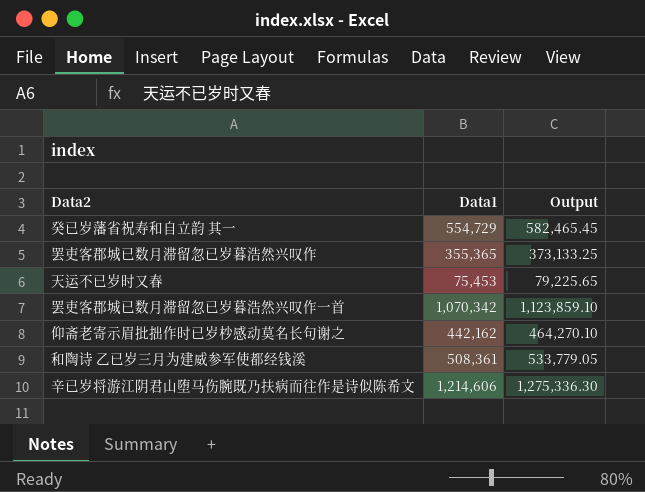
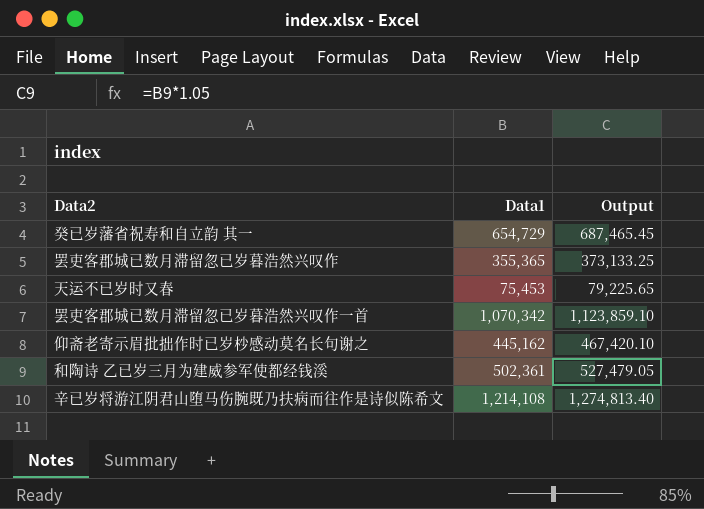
癸已岁藩省祝寿和自立韵 其一 | Data1: 554,729 -> 654,729
癸已岁藩省祝寿和自立韵 其一 | Output: 582,465.45 -> 687,465.45
仰斋老寄示眉批拙作时已岁杪感动莫名长句谢之 | Data1: 442,162 -> 445,162
仰斋老寄示眉批拙作时已岁杪感动莫名长句谢之 | Output: 464,270.10 -> 467,420.10
和陶诗 乙已岁三月为建威参军使都经钱溪 | Data1: 508,361 -> 502,361
和陶诗 乙已岁三月为建威参军使都经钱溪 | Output: 533,779.05 -> 527,479.05
辛已岁将游江阴君山堕马伤腕既乃扶病而往作是诗似陈希文 | Data1: 1,214,606 -> 1,214,108
辛已岁将游江阴君山堕马伤腕既乃扶病而往作是诗似陈希文 | Output: 1,275,336.30 -> 1,274,813.40

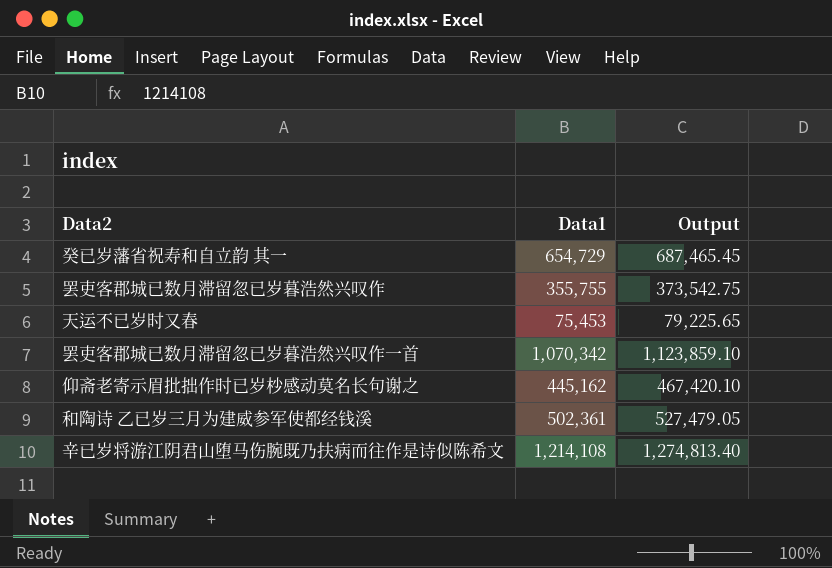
罢吏客郡城已数月滞留忽已岁暮浩然兴叹作 | Data1: 355,365 -> 355,755
罢吏客郡城已数月滞留忽已岁暮浩然兴叹作 | Output: 373,133.25 -> 373,542.75

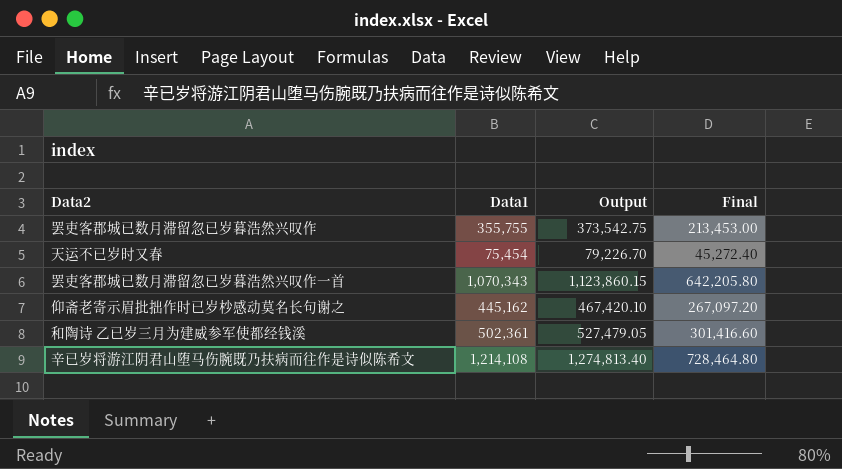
column Final | formula: none -> [Data1] * 0.6
row 癸已岁藩省祝寿和自立韵 其一: 654,729 | 687,465.45 -> none
天运不已岁时又春 | Data1: 75,453 -> 75,454
天运不已岁时又春 | Output: 79,225.65 -> 79,226.70
罢吏客郡城已数月滞留忽已岁暮浩然兴叹作一首 | Data1: 1,070,342 -> 1,070,343
罢吏客郡城已数月滞留忽已岁暮浩然兴叹作一首 | Output: 1,123,859.10 -> 1,123,860.15

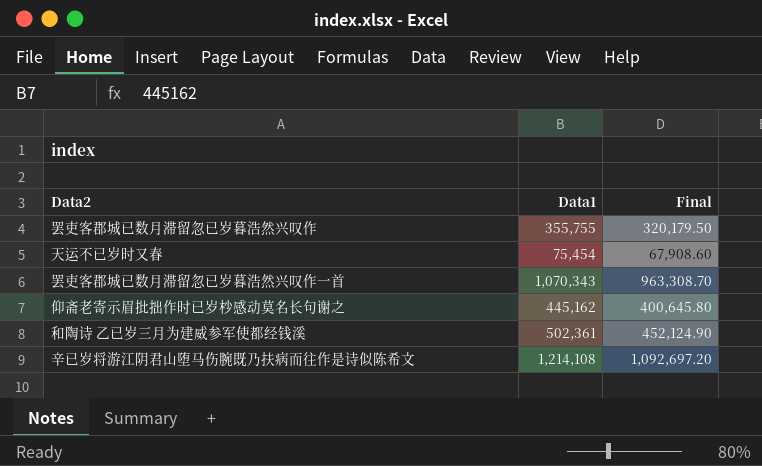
column Output | formula: [Data1] * 1.05 -> none
column Final | formula: [Data1] * 0.6 -> [Data1] * 0.9

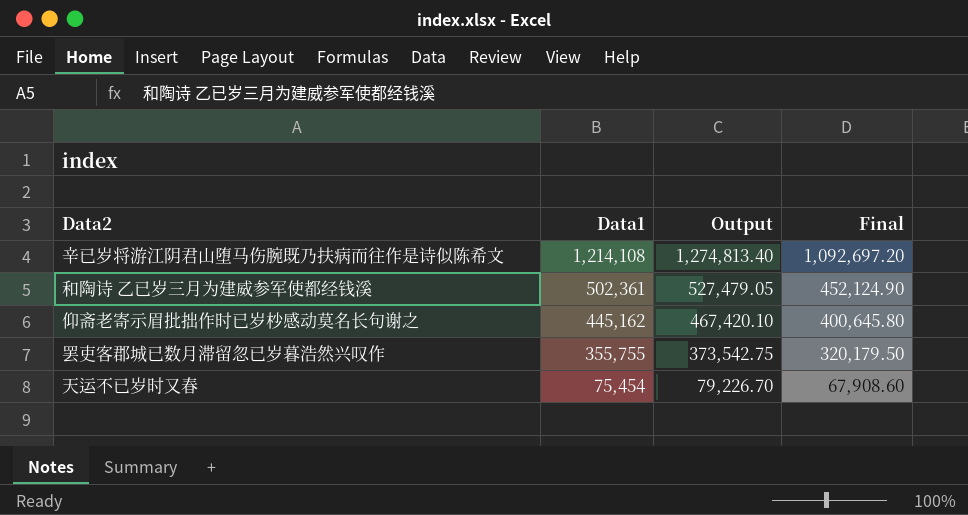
row order: none -> Data1 descending
column Output | formula: none -> [Data1] * 1.05
row 罢吏客郡城已数月滞留忽已岁暮浩然兴叹作一首: 1,070,343 | 963,308.70 -> none

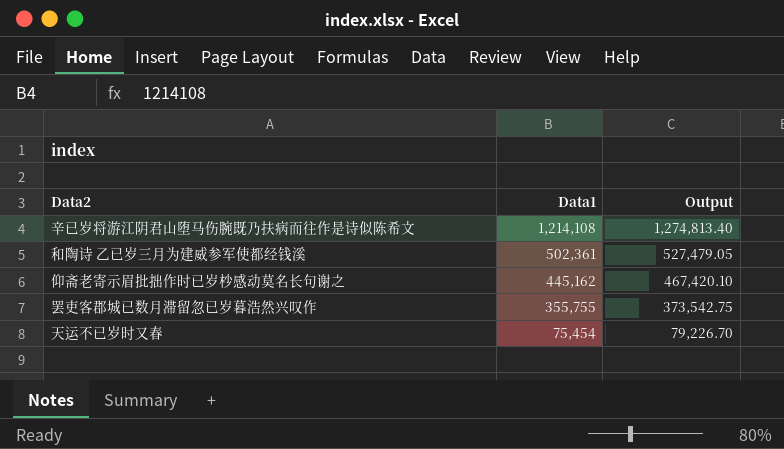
column Final | formula: [Data1] * 0.9 -> none

